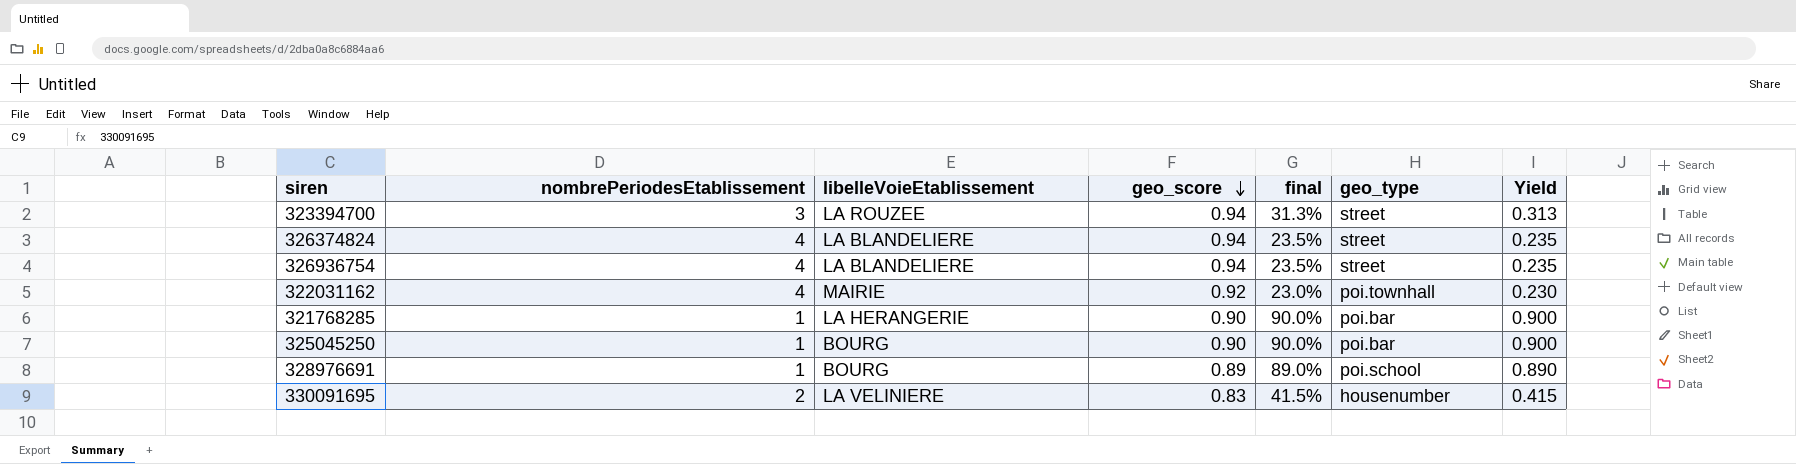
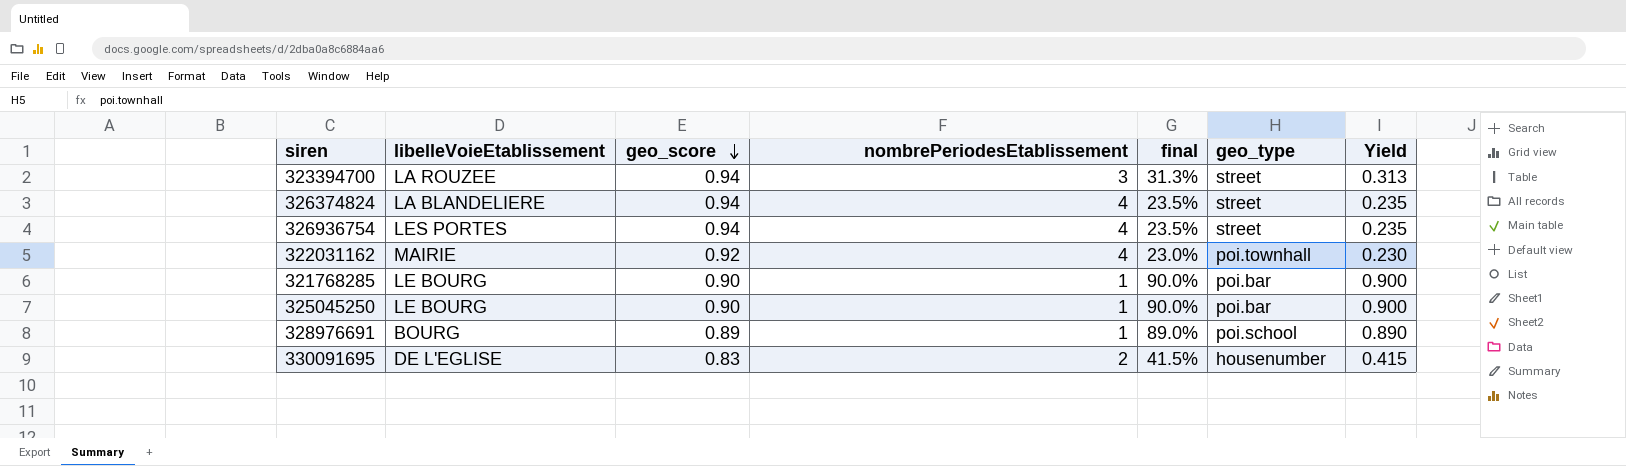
column nombrePeriodesEtablissement | position: 2 -> 4
326936754 | libelleVoieEtablissement: LA BLANDELIERE -> LES PORTES
321768285 | libelleVoieEtablissement: LA HERANGERIE -> LE BOURG
325045250 | libelleVoieEtablissement: BOURG -> LE BOURG
330091695 | libelleVoieEtablissement: LA VELINIERE -> DE L'EGLISE

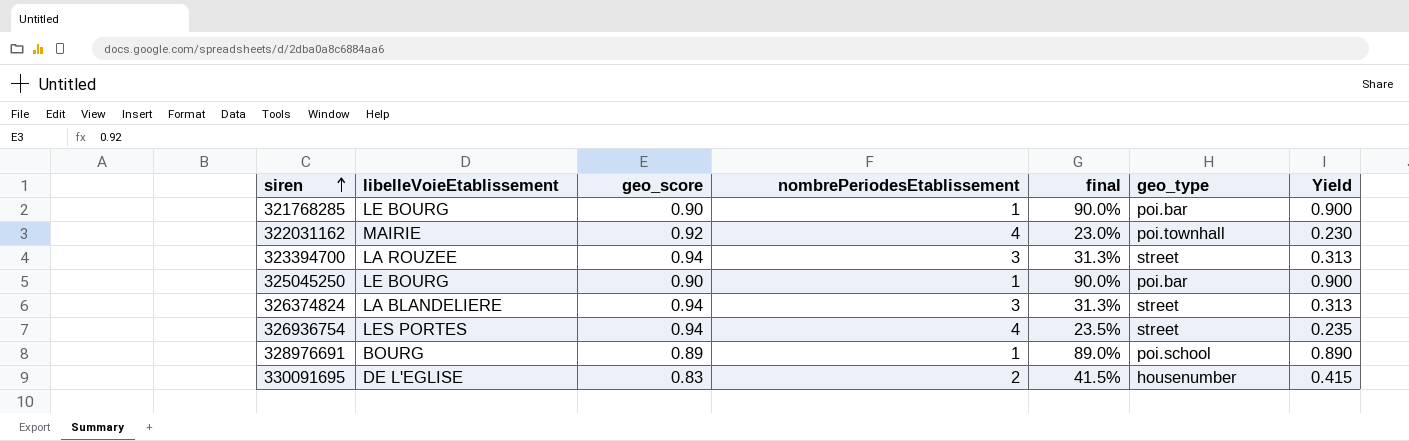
row order: geo_score descending -> siren ascending
326374824 | nombrePeriodesEtablissement: 4 -> 3
326374824 | final: 23.5% -> 31.3%
326374824 | Yield: 0.235 -> 0.313

